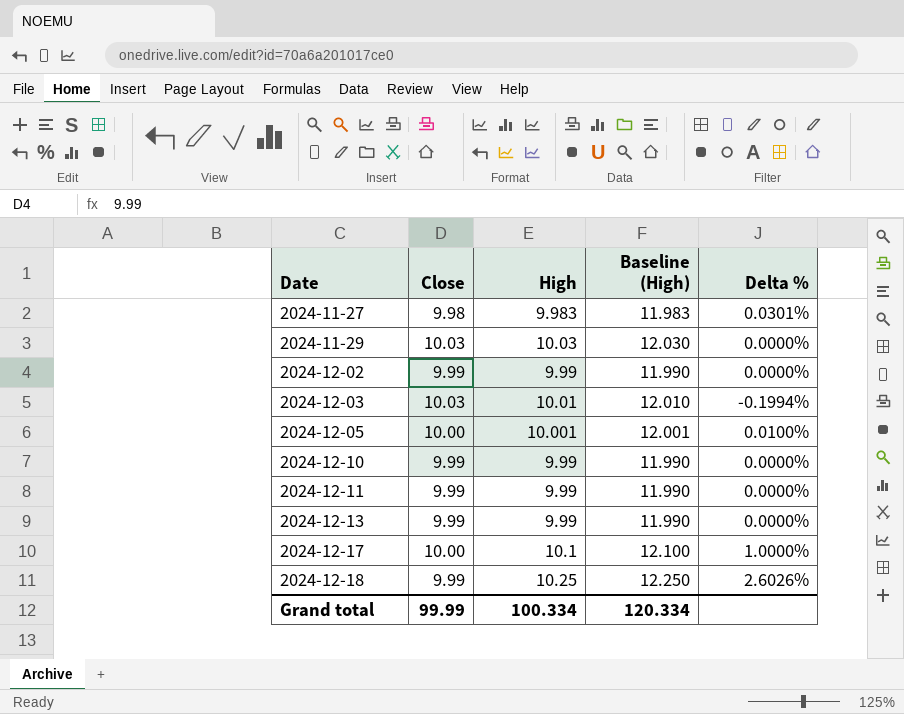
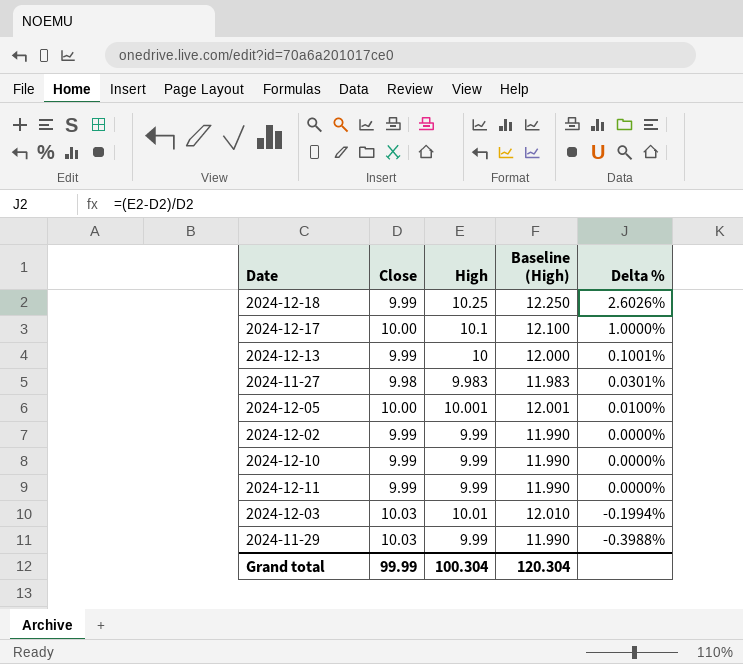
row order: Date ascending -> Delta % descending
2024-12-13 | High: 9.99 -> 10
2024-12-13 | Baseline (High): 11.990 -> 12.000
2024-12-13 | Delta %: 0.0000% -> 0.1001%
2024-11-29 | High: 10.03 -> 9.99
2024-11-29 | Baseline (High): 12.030 -> 11.990
2024-11-29 | Delta %: 0.0000% -> -0.3988%
Grand total | High: 100.334 -> 100.304
Grand total | Baseline (High): 120.334 -> 120.304

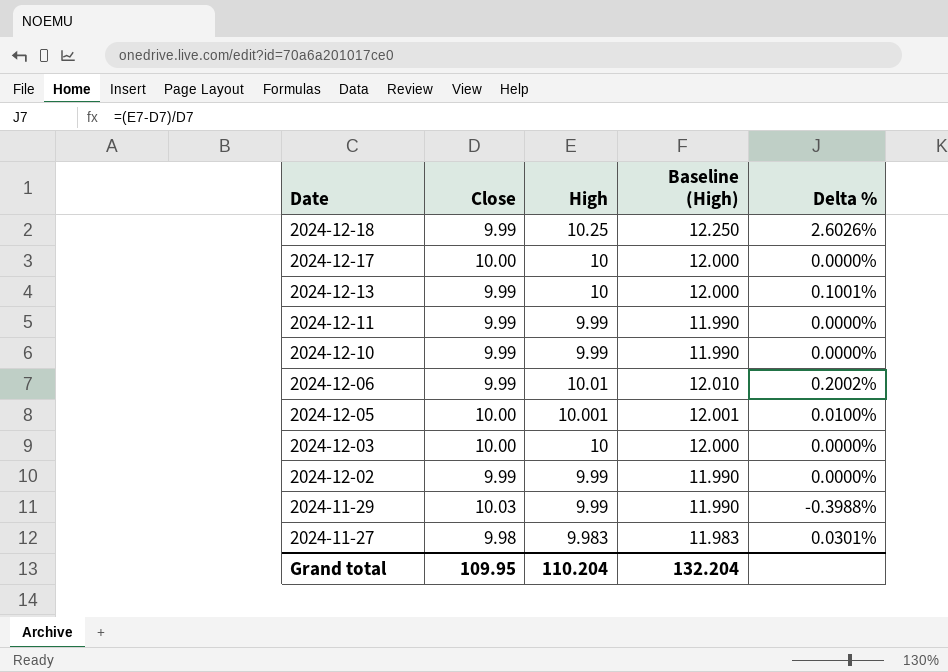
row order: Delta % descending -> Date descending
2024-12-17 | High: 10.1 -> 10
2024-12-17 | Baseline (High): 12.100 -> 12.000
2024-12-17 | Delta %: 1.0000% -> 0.0000%
row 2024-12-06: none -> 9.99 | 10.01 | 12.010 | 0.2002%
2024-12-03 | Close: 10.03 -> 10.00
2024-12-03 | High: 10.01 -> 10
2024-12-03 | Baseline (High): 12.010 -> 12.000
2024-12-03 | Delta %: -0.1994% -> 0.0000%
Grand total | Close: 99.99 -> 109.95
Grand total | High: 100.304 -> 110.204
Grand total | Baseline (High): 120.304 -> 132.204

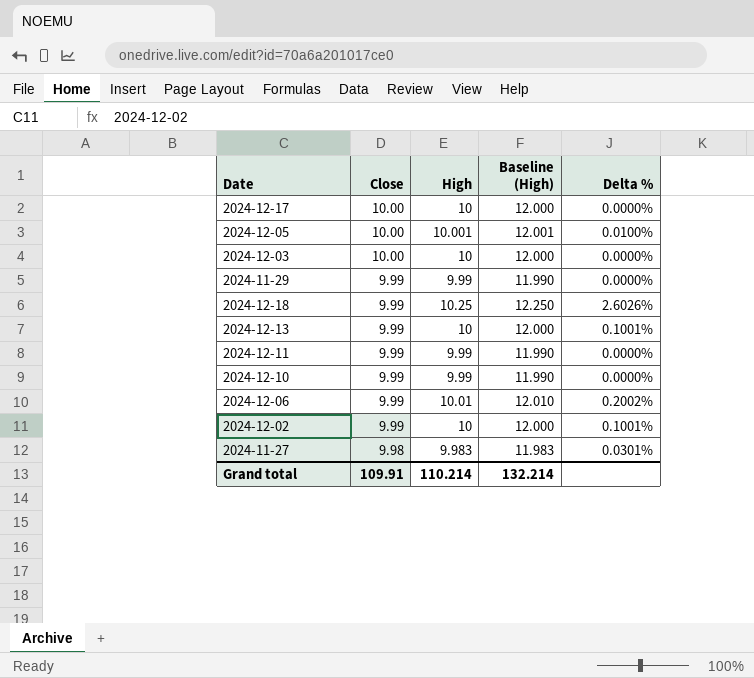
row order: Date descending -> Close descending
2024-11-29 | Close: 10.03 -> 9.99
2024-11-29 | Delta %: -0.3988% -> 0.0000%
2024-12-02 | High: 9.99 -> 10
2024-12-02 | Baseline (High): 11.990 -> 12.000
2024-12-02 | Delta %: 0.0000% -> 0.1001%
Grand total | Close: 109.95 -> 109.91
Grand total | High: 110.204 -> 110.214
Grand total | Baseline (High): 132.204 -> 132.214

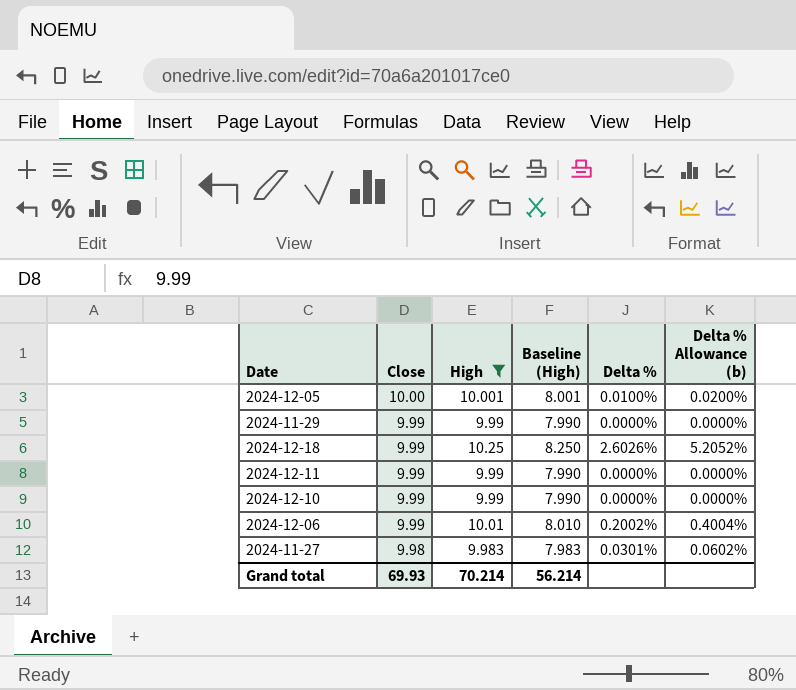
filter: none -> High != 10
column Baseline (High) | formula: [High] + 2 -> [High] - 2
column Delta % Allowance (b) | formula: none -> [Delta %] * 2
Grand total | Close: 109.91 -> 69.93
Grand total | High: 110.214 -> 70.214
Grand total | Baseline (High): 132.214 -> 56.214

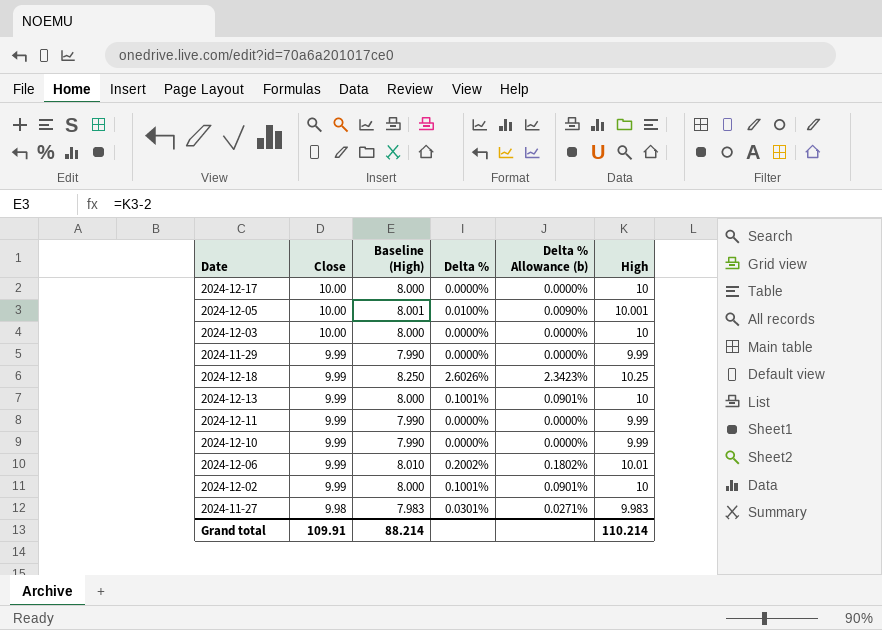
filter: High != 10 -> none
column Delta % Allowance (b) | formula: [Delta %] * 2 -> [Delta %] * 0.9
column High | position: 3 -> 6
Grand total | Close: 69.93 -> 109.91
Grand total | Baseline (High): 56.214 -> 88.214
Grand total | High: 70.214 -> 110.214

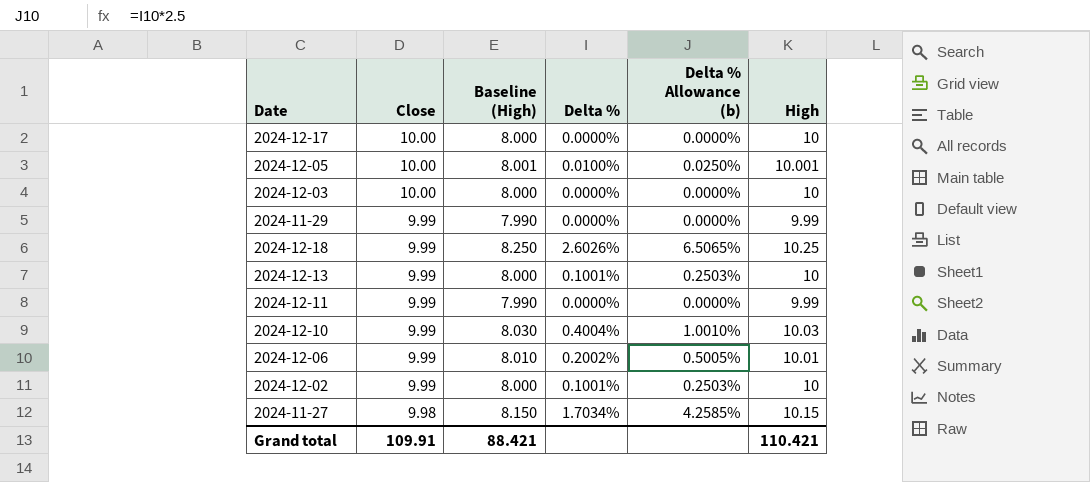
column Delta % Allowance (b) | formula: [Delta %] * 0.9 -> [Delta %] * 2.5
2024-12-10 | Baseline (High): 7.990 -> 8.030
2024-12-10 | Delta %: 0.0000% -> 0.4004%
2024-12-10 | High: 9.99 -> 10.03
2024-11-27 | Baseline (High): 7.983 -> 8.150
2024-11-27 | Delta %: 0.0301% -> 1.7034%
2024-11-27 | High: 9.983 -> 10.15
Grand total | Baseline (High): 88.214 -> 88.421
Grand total | High: 110.214 -> 110.421

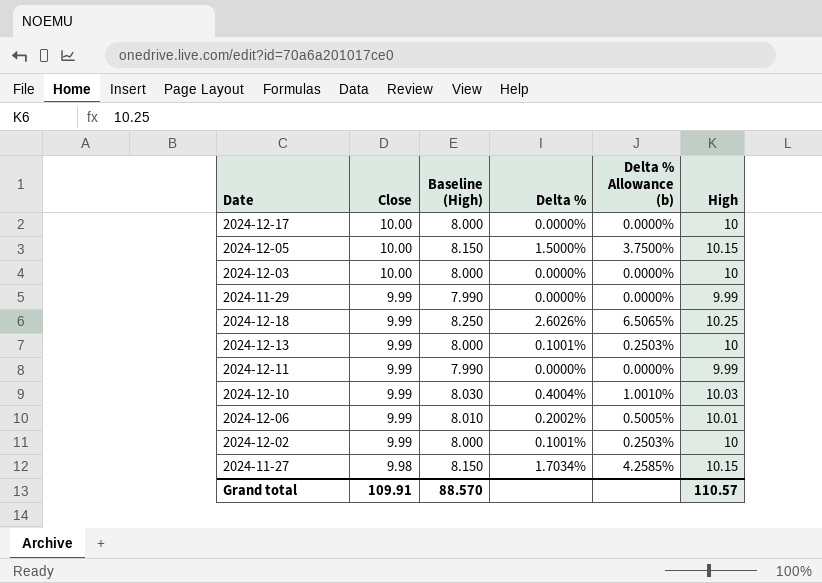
2024-12-05 | Baseline (High): 8.001 -> 8.150
2024-12-05 | Delta %: 0.0100% -> 1.5000%
2024-12-05 | Delta % Allowance (b): 0.0250% -> 3.7500%
2024-12-05 | High: 10.001 -> 10.15
Grand total | Baseline (High): 88.421 -> 88.570
Grand total | High: 110.421 -> 110.57

